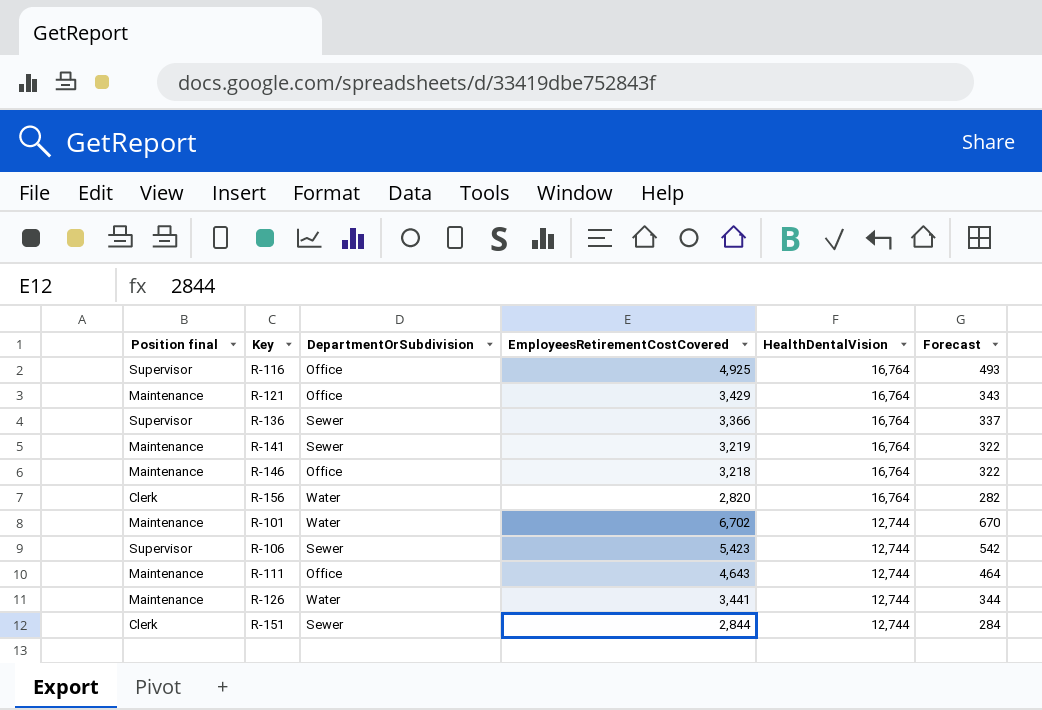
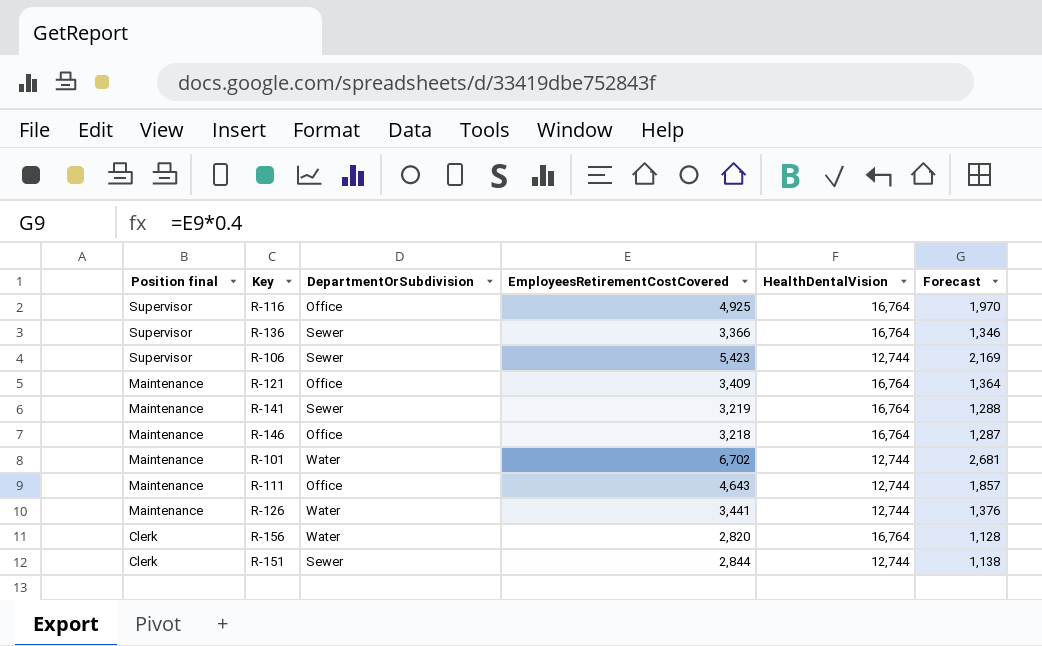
row order: HealthDentalVision descending -> Position final descending
column Forecast | formula: [EmployeesRetirementCostCovered] * 0.1 -> [EmployeesRetirementCostCovered] * 0.4
R-121 | EmployeesRetirementCostCovered: 3,429 -> 3,409

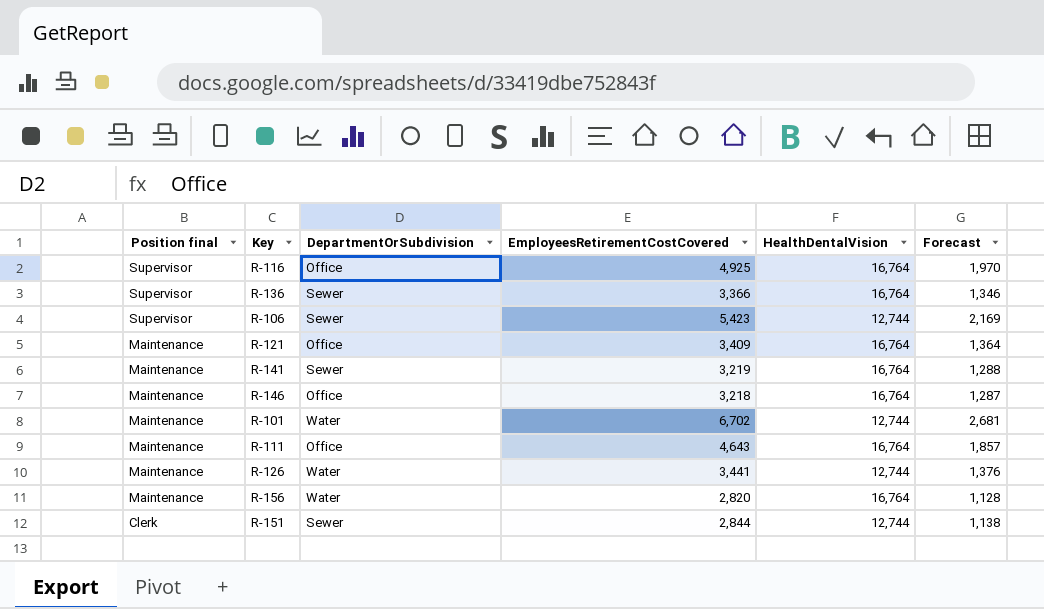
R-111 | HealthDentalVision: 12,744 -> 16,764
R-156 | Position final: Clerk -> Maintenance

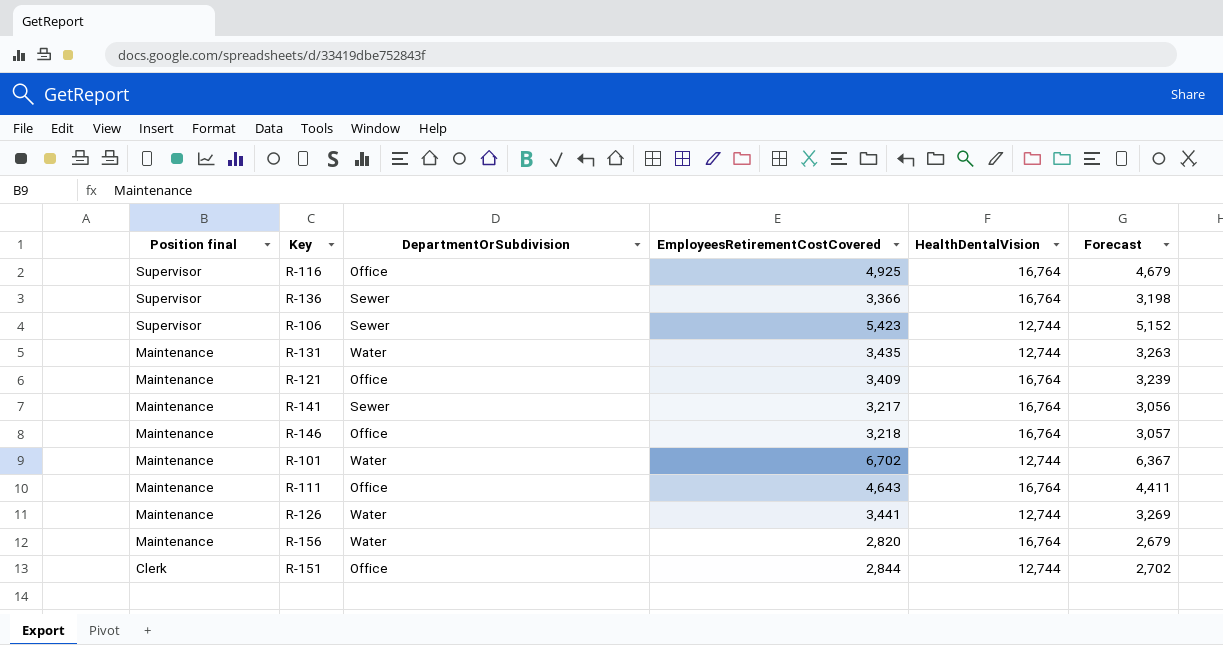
column Forecast | formula: [EmployeesRetirementCostCovered] * 0.4 -> [EmployeesRetirementCostCovered] * 0.95
row R-131: none -> Maintenance | Water | 3,435 | 12,744 | 3,263
R-141 | EmployeesRetirementCostCovered: 3,219 -> 3,217
R-151 | DepartmentOrSubdivision: Sewer -> Office

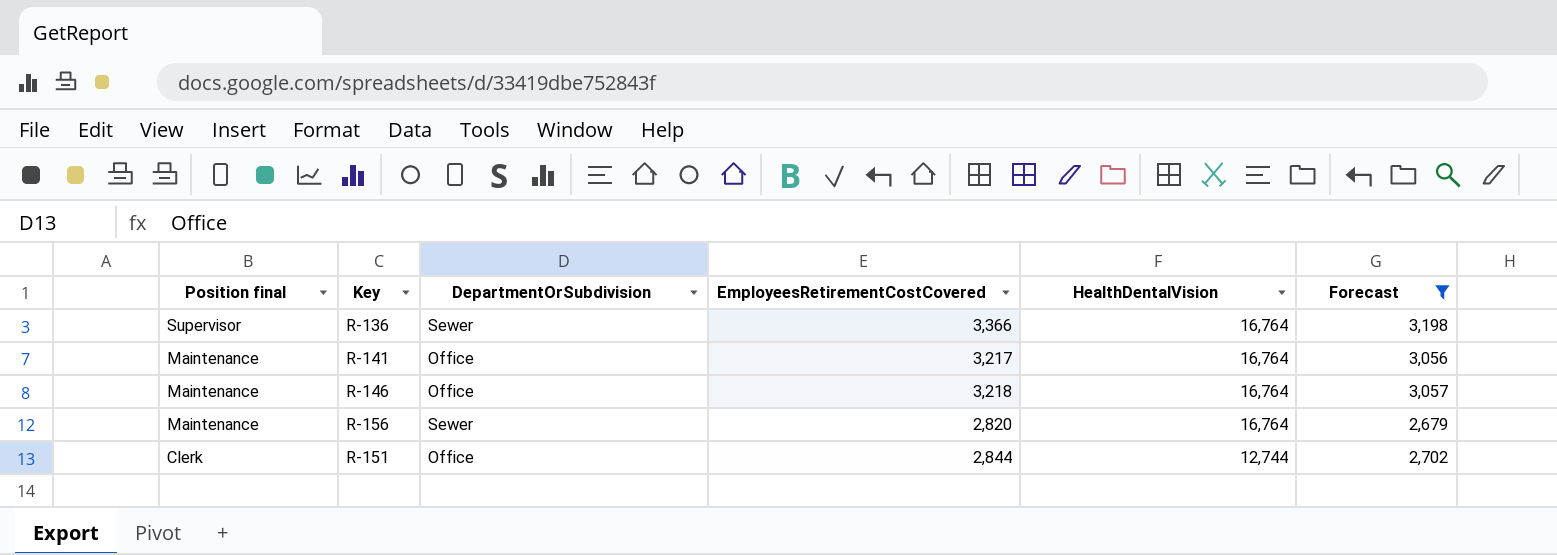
filter: none -> Forecast <= 3,198
R-141 | DepartmentOrSubdivision: Sewer -> Office
R-156 | DepartmentOrSubdivision: Water -> Sewer

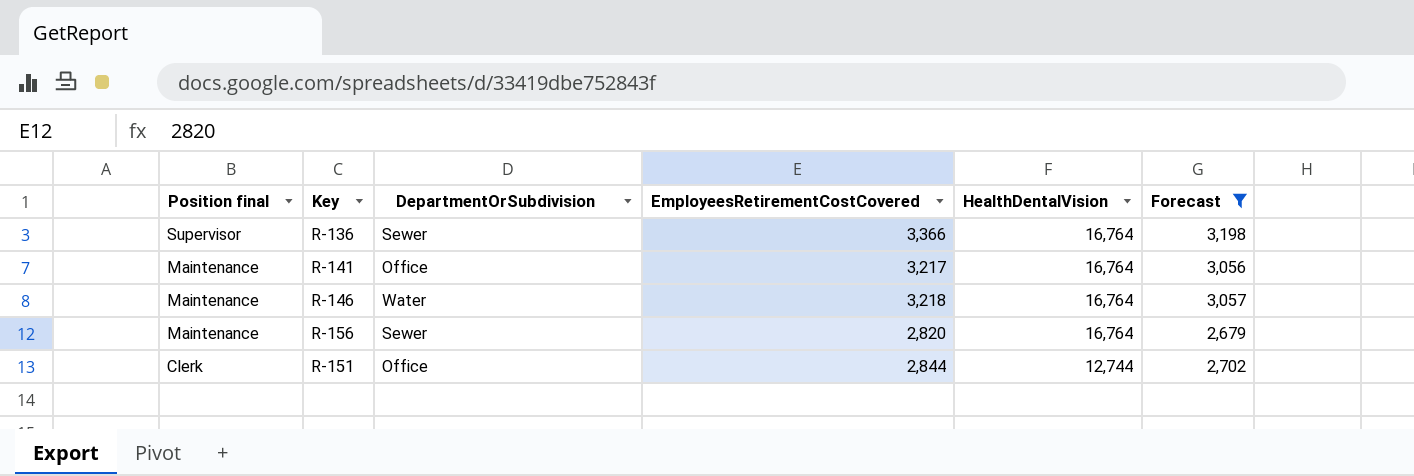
R-146 | DepartmentOrSubdivision: Office -> Water

